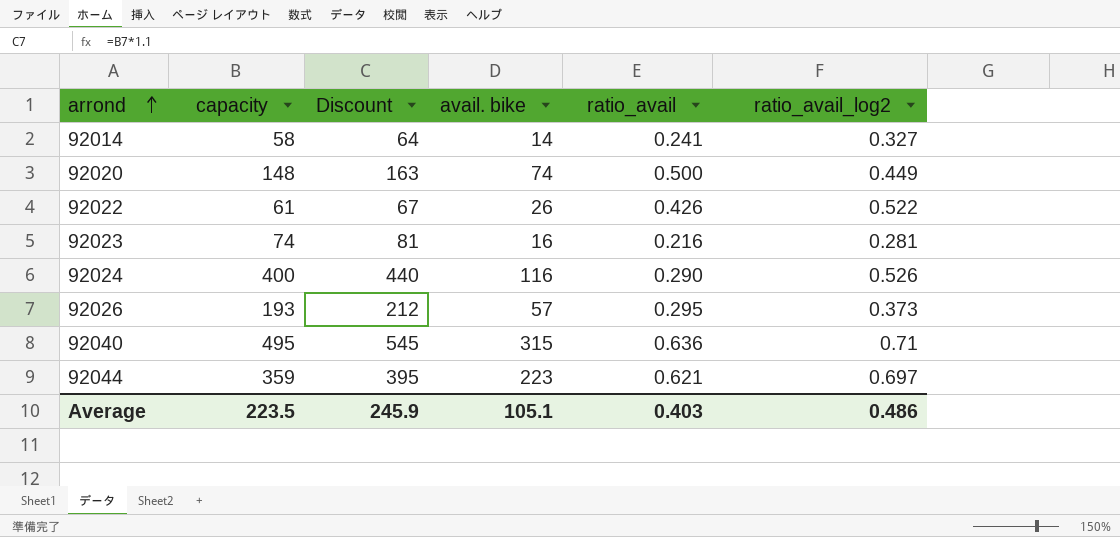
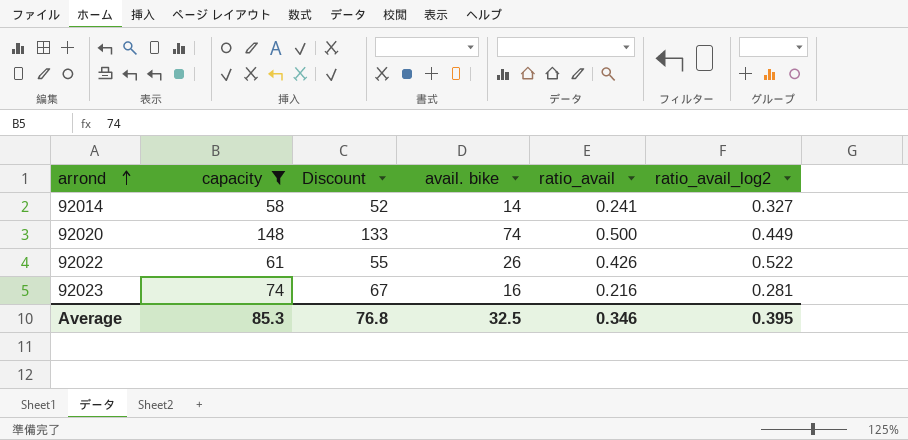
filter: none -> capacity <= 148
column Discount | formula: [capacity] * 1.1 -> [capacity] * 0.9
Average | capacity: 223.5 -> 85.3
Average | Discount: 245.9 -> 76.8
Average | avail. bike: 105.1 -> 32.5
Average | ratio_avail: 0.403 -> 0.346
Average | ratio_avail_log2: 0.486 -> 0.395

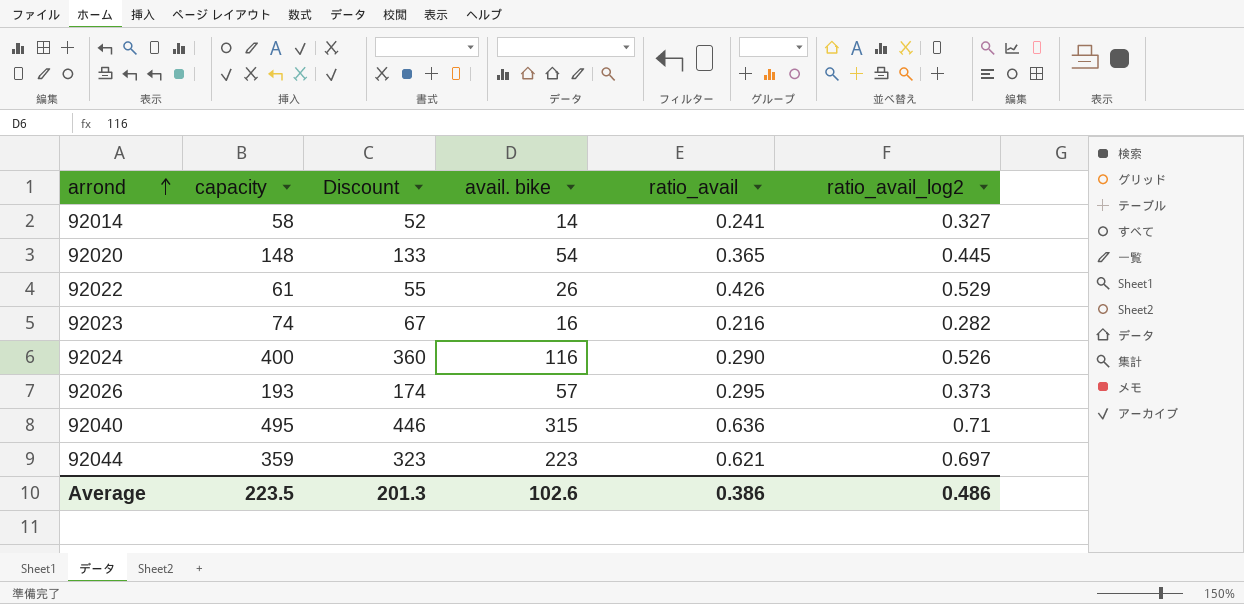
filter: capacity <= 148 -> none
92020 | avail. bike: 74 -> 54
92020 | ratio_avail: 0.500 -> 0.365
92020 | ratio_avail_log2: 0.449 -> 0.445
92022 | ratio_avail_log2: 0.522 -> 0.529
92023 | ratio_avail_log2: 0.281 -> 0.282
Average | capacity: 85.3 -> 223.5
Average | Discount: 76.8 -> 201.3
Average | avail. bike: 32.5 -> 102.6
Average | ratio_avail: 0.346 -> 0.386
Average | ratio_avail_log2: 0.395 -> 0.486

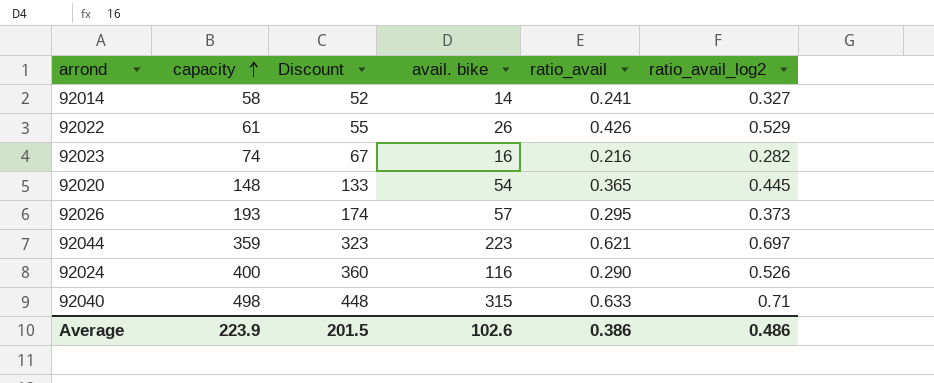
row order: arrond ascending -> capacity ascending
92040 | capacity: 495 -> 498
92040 | Discount: 446 -> 448
92040 | ratio_avail: 0.636 -> 0.633
Average | capacity: 223.5 -> 223.9
Average | Discount: 201.3 -> 201.5

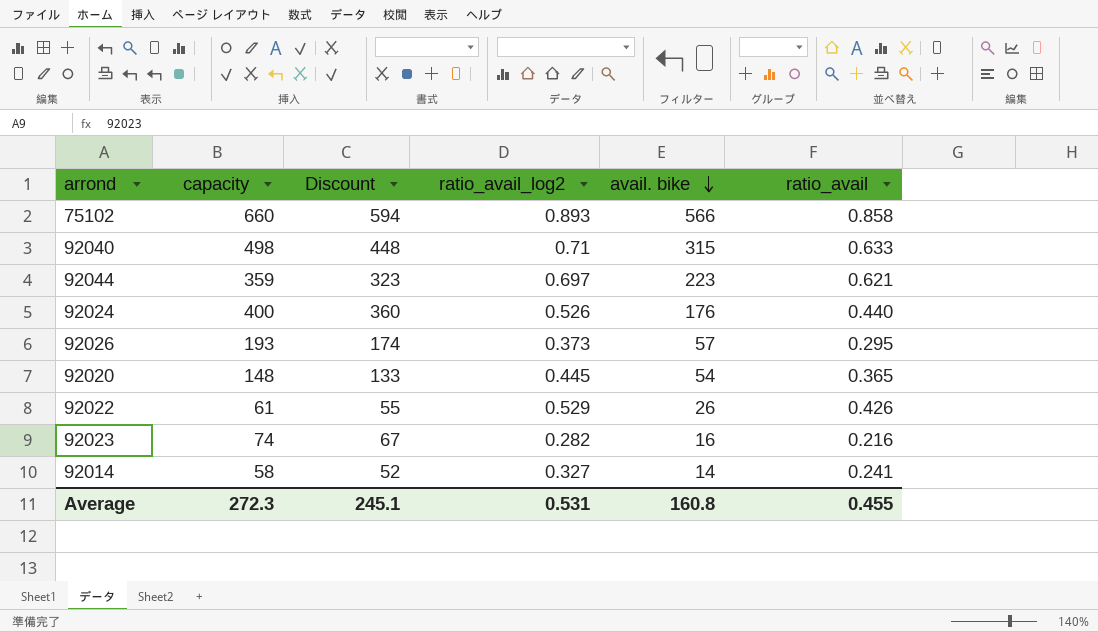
row order: capacity ascending -> avail. bike descending
column ratio_avail_log2 | position: 6 -> 4
row 75102: none -> 660 | 594 | 0.893 | 566 | 0.858
92024 | avail. bike: 116 -> 176
92024 | ratio_avail: 0.290 -> 0.440
Average | capacity: 223.9 -> 272.3
Average | Discount: 201.5 -> 245.1
Average | ratio_avail_log2: 0.486 -> 0.531
Average | avail. bike: 102.6 -> 160.8
Average | ratio_avail: 0.386 -> 0.455

